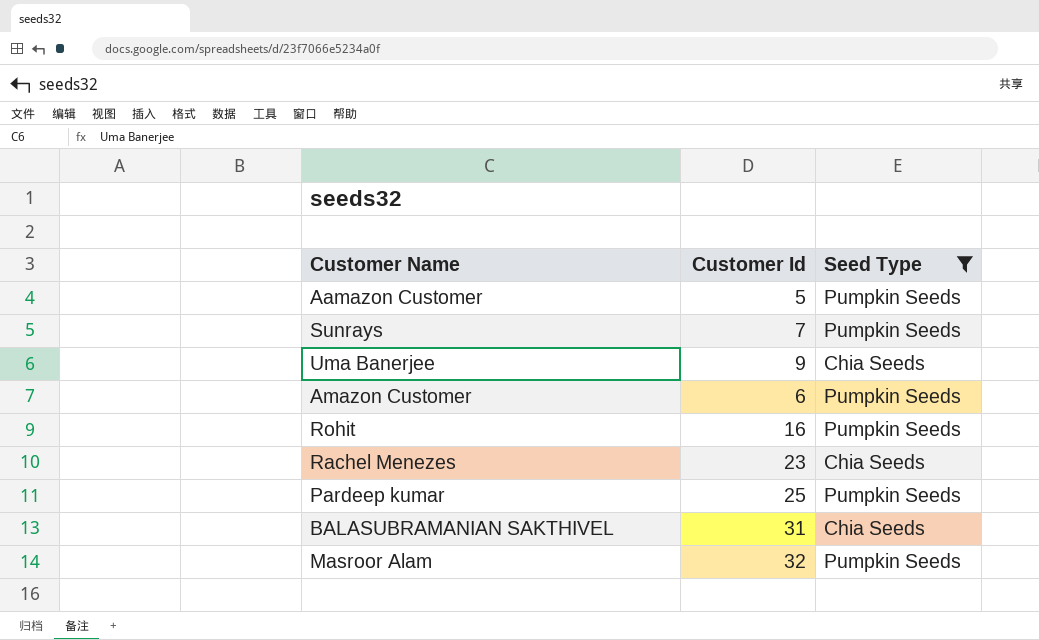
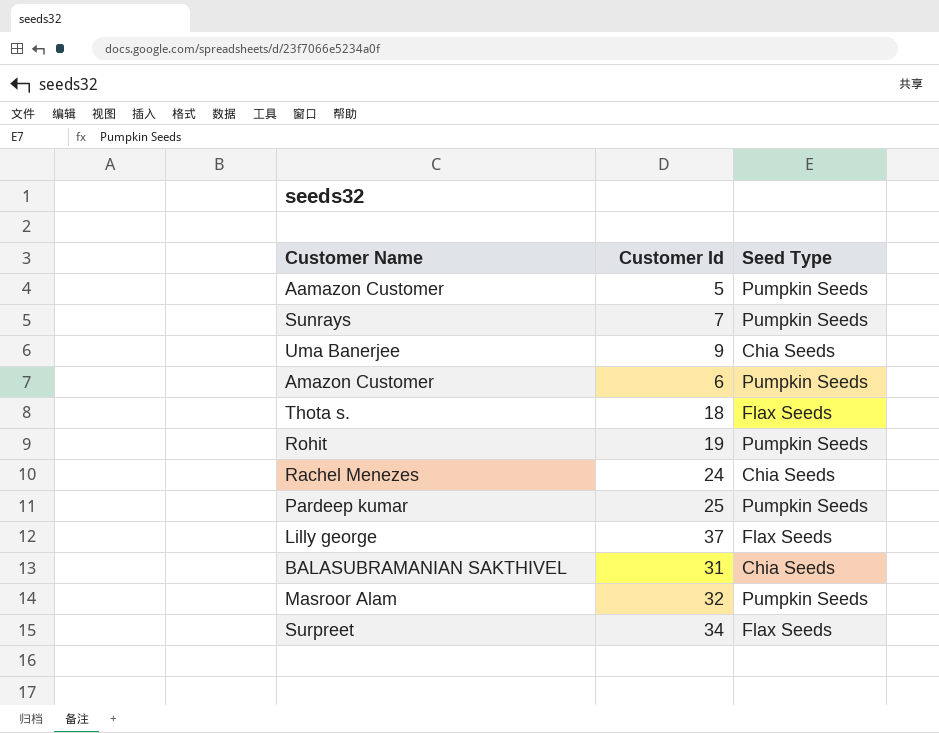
filter: Seed Type != Flax Seeds -> none
Rohit | Customer Id: 16 -> 19
Rachel Menezes | Customer Id: 23 -> 24

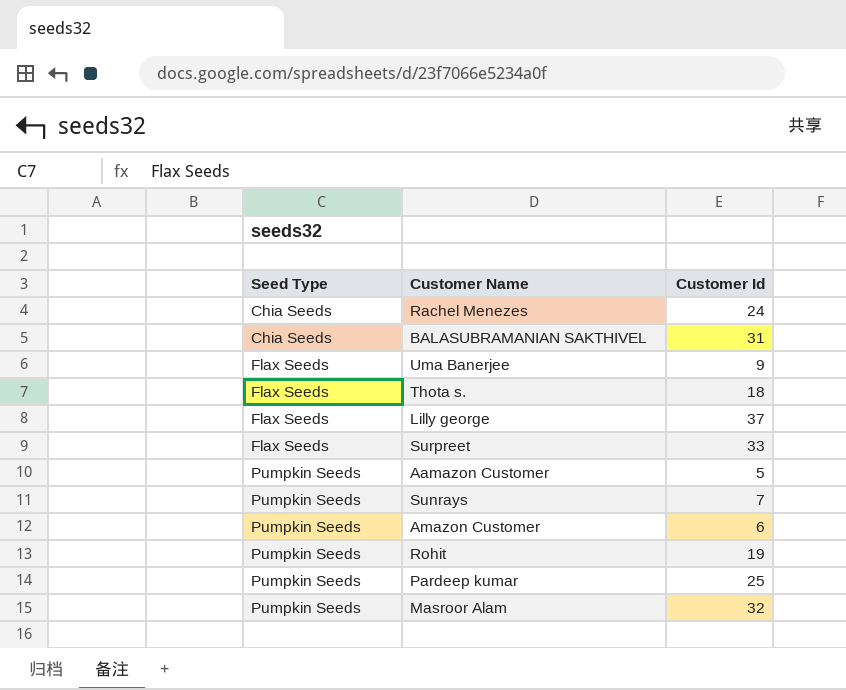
row order: none -> Seed Type ascending
column Seed Type | position: 3 -> 1
Uma Banerjee | Seed Type: Chia Seeds -> Flax Seeds
Surpreet | Customer Id: 34 -> 33

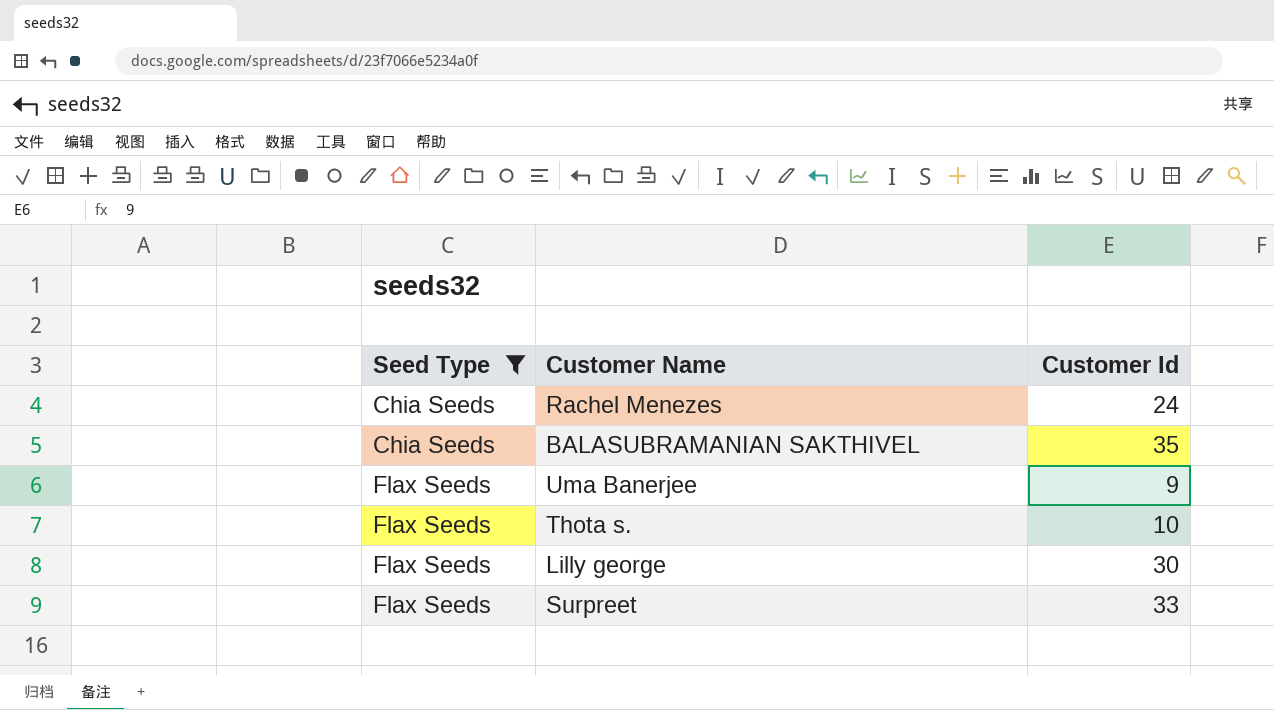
filter: none -> Seed Type != Pumpkin Seeds
BALASUBRAMANIAN SAKTHIVEL | Customer Id: 31 -> 35
Thota s. | Customer Id: 18 -> 10
Lilly george | Customer Id: 37 -> 30

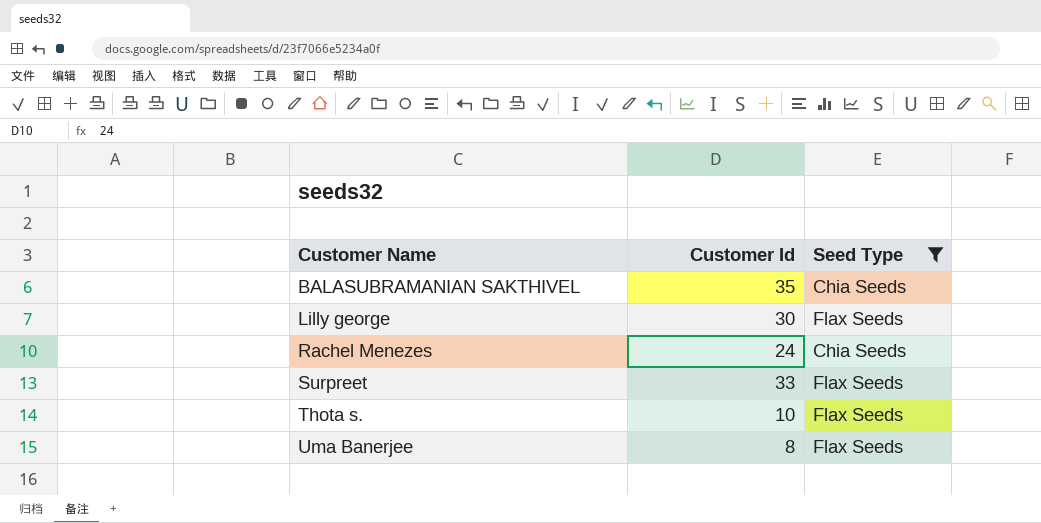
row order: Seed Type ascending -> Customer Name ascending
column Seed Type | position: 1 -> 3
Uma Banerjee | Customer Id: 9 -> 8

